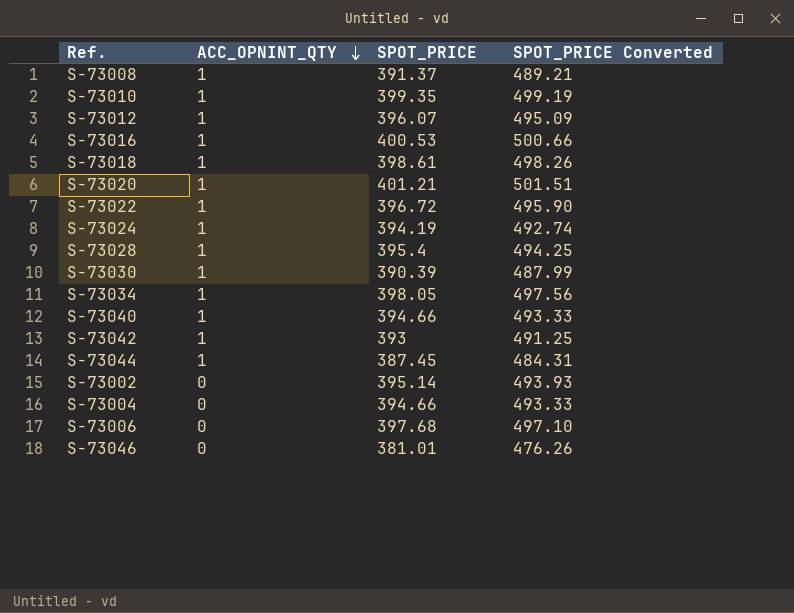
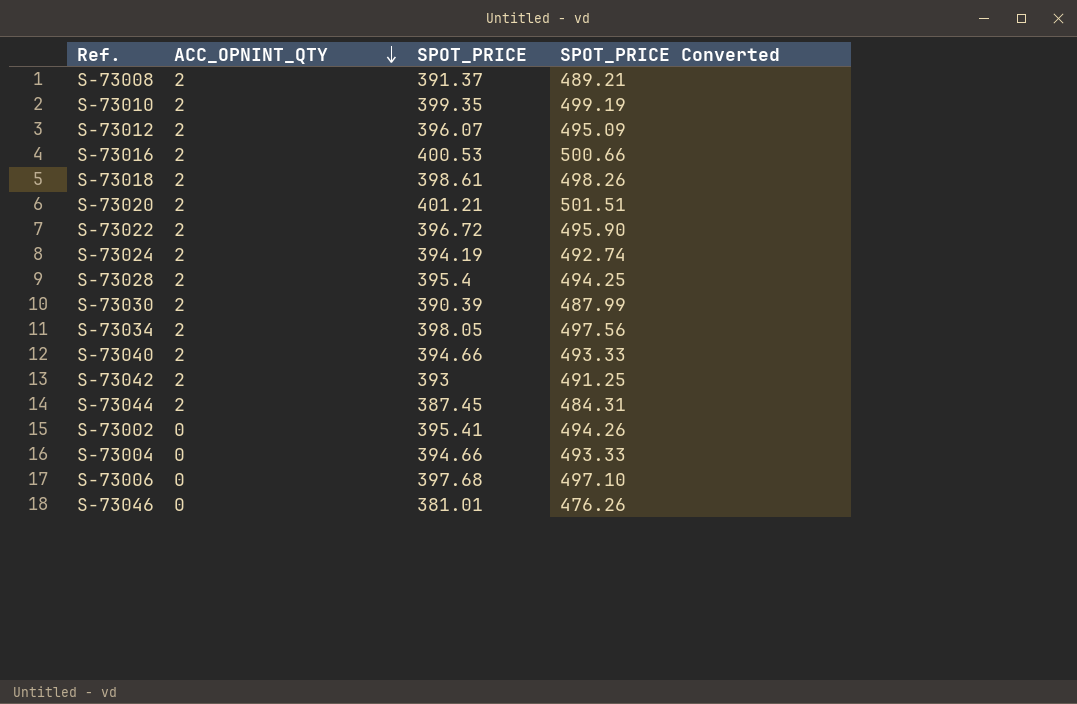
S-73008 | ACC_OPNINT_QTY: 1 -> 2
S-73010 | ACC_OPNINT_QTY: 1 -> 2
S-73012 | ACC_OPNINT_QTY: 1 -> 2
S-73016 | ACC_OPNINT_QTY: 1 -> 2
S-73018 | ACC_OPNINT_QTY: 1 -> 2
S-73020 | ACC_OPNINT_QTY: 1 -> 2
S-73022 | ACC_OPNINT_QTY: 1 -> 2
S-73024 | ACC_OPNINT_QTY: 1 -> 2
S-73028 | ACC_OPNINT_QTY: 1 -> 2
S-73030 | ACC_OPNINT_QTY: 1 -> 2
S-73034 | ACC_OPNINT_QTY: 1 -> 2
S-73040 | ACC_OPNINT_QTY: 1 -> 2
S-73042 | ACC_OPNINT_QTY: 1 -> 2
S-73044 | ACC_OPNINT_QTY: 1 -> 2
S-73002 | SPOT_PRICE: 395.14 -> 395.41
S-73002 | SPOT_PRICE Converted: 493.93 -> 494.26

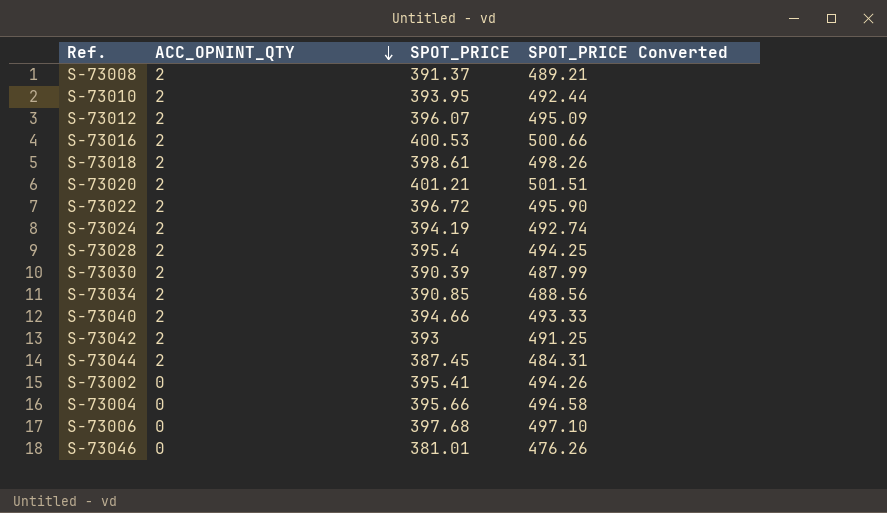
S-73010 | SPOT_PRICE: 399.35 -> 393.95
S-73010 | SPOT_PRICE Converted: 499.19 -> 492.44
S-73034 | SPOT_PRICE: 398.05 -> 390.85
S-73034 | SPOT_PRICE Converted: 497.56 -> 488.56
S-73004 | SPOT_PRICE: 394.66 -> 395.66
S-73004 | SPOT_PRICE Converted: 493.33 -> 494.58

